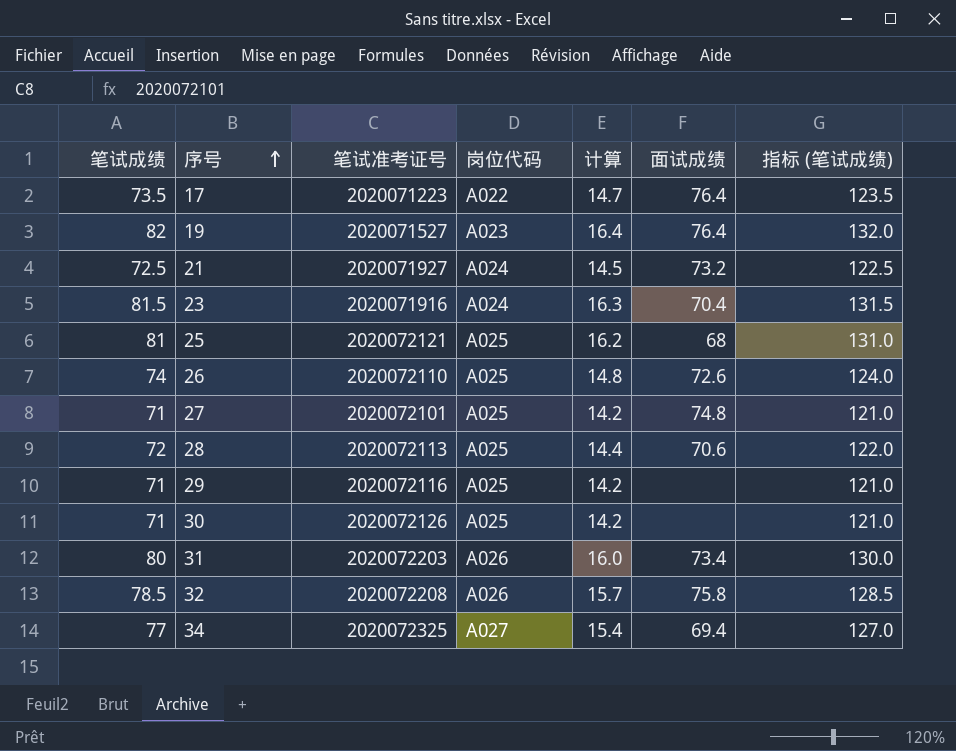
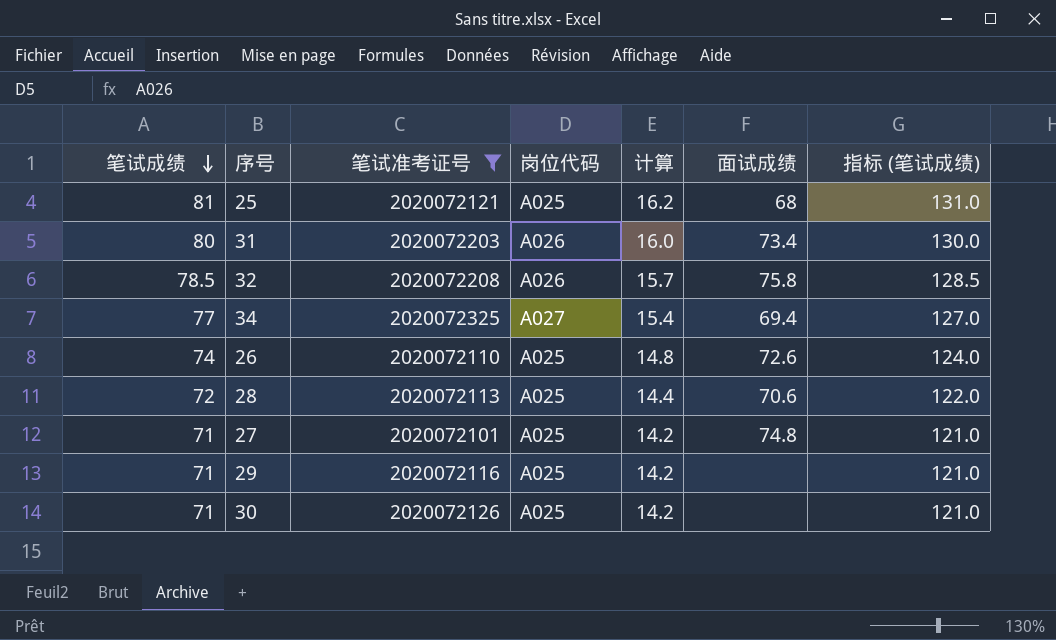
filter: none -> 笔试准考证号 >= 2020072101
row order: 序号 ascending -> 笔试成绩 descending

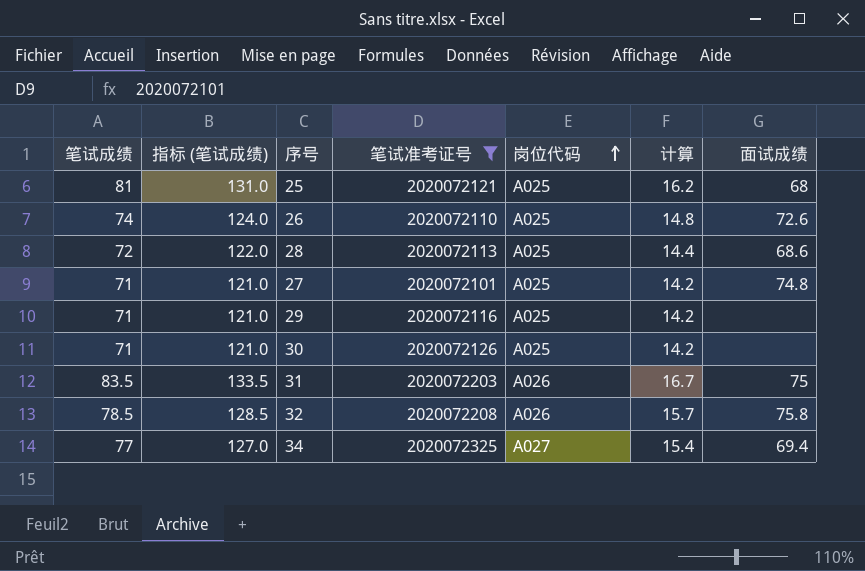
row order: 笔试成绩 descending -> 岗位代码 ascending
column 指标 (笔试成绩) | position: 7 -> 2
28 | 面试成绩: 70.6 -> 68.6
31 | 笔试成绩: 80 -> 83.5
31 | 指标 (笔试成绩): 130.0 -> 133.5
31 | 计算: 16.0 -> 16.7
31 | 面试成绩: 73.4 -> 75

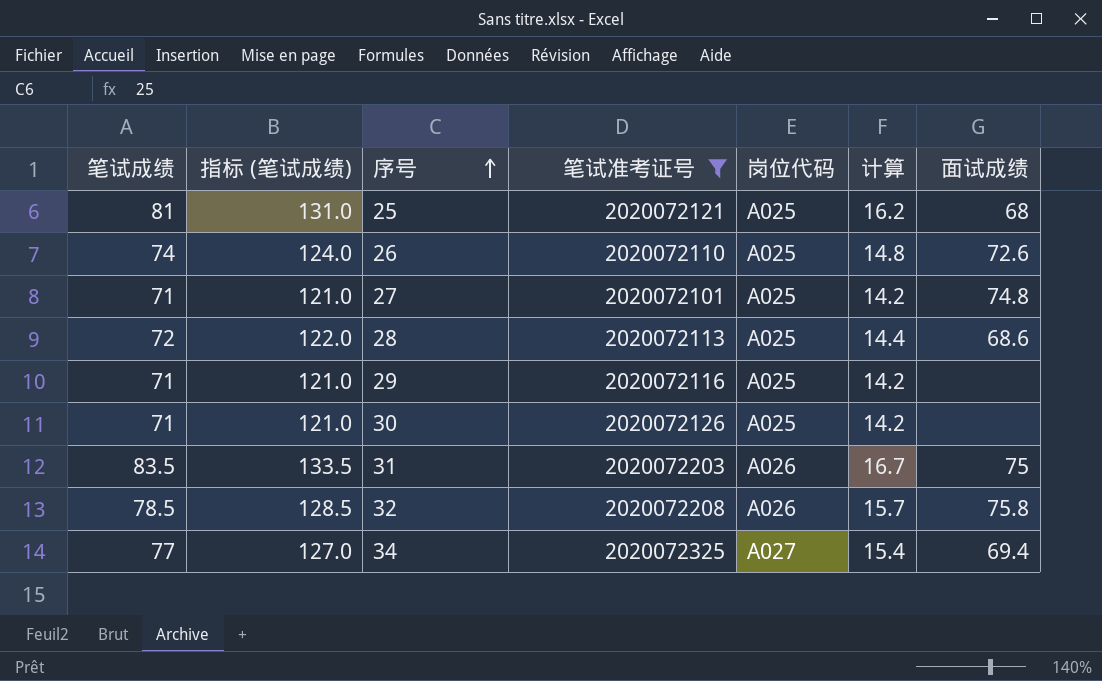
row order: 岗位代码 ascending -> 序号 ascending

